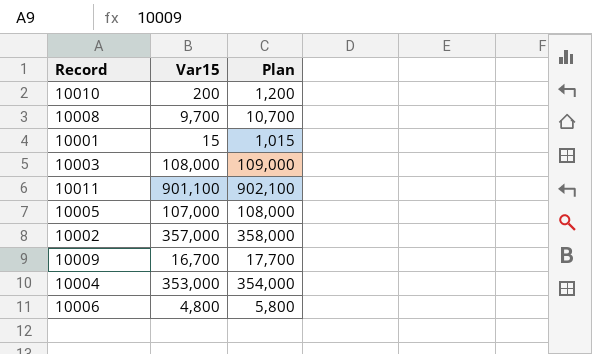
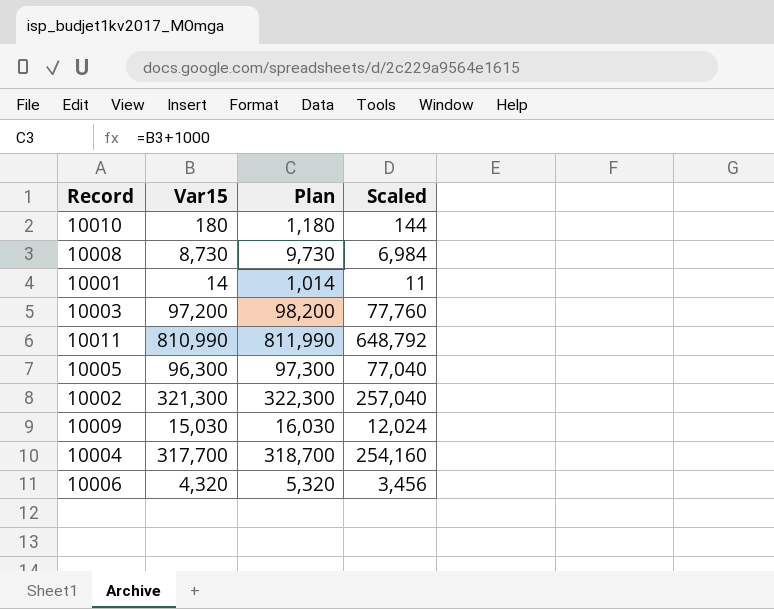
column Scaled | formula: none -> [Var15] * 0.8
10010 | Var15: 200 -> 180
10010 | Plan: 1,200 -> 1,180
10008 | Var15: 9,700 -> 8,730
10008 | Plan: 10,700 -> 9,730
10001 | Var15: 15 -> 14
10001 | Plan: 1,015 -> 1,014
10003 | Var15: 108,000 -> 97,200
10003 | Plan: 109,000 -> 98,200
10011 | Var15: 901,100 -> 810,990
10011 | Plan: 902,100 -> 811,990
10005 | Var15: 107,000 -> 96,300
10005 | Plan: 108,000 -> 97,300
10002 | Var15: 357,000 -> 321,300
10002 | Plan: 358,000 -> 322,300
10009 | Var15: 16,700 -> 15,030
10009 | Plan: 17,700 -> 16,030
10004 | Var15: 353,000 -> 317,700
10004 | Plan: 354,000 -> 318,700
10006 | Var15: 4,800 -> 4,320
10006 | Plan: 5,800 -> 5,320

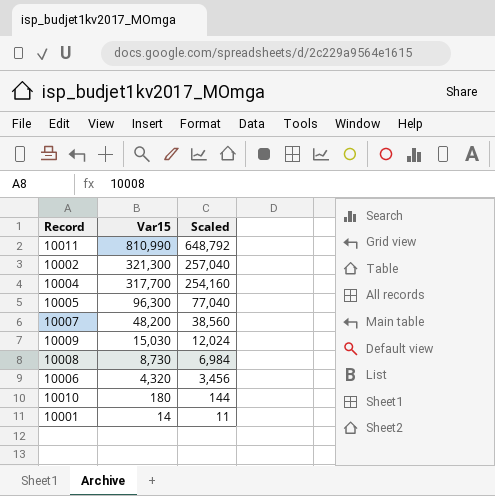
row order: none -> Var15 descending
column Plan | formula: [Var15] + 1000 -> none
row 10003: 97,200 | 98,200 | 77,760 -> none
row 10007: none -> 48,200 | 38,560

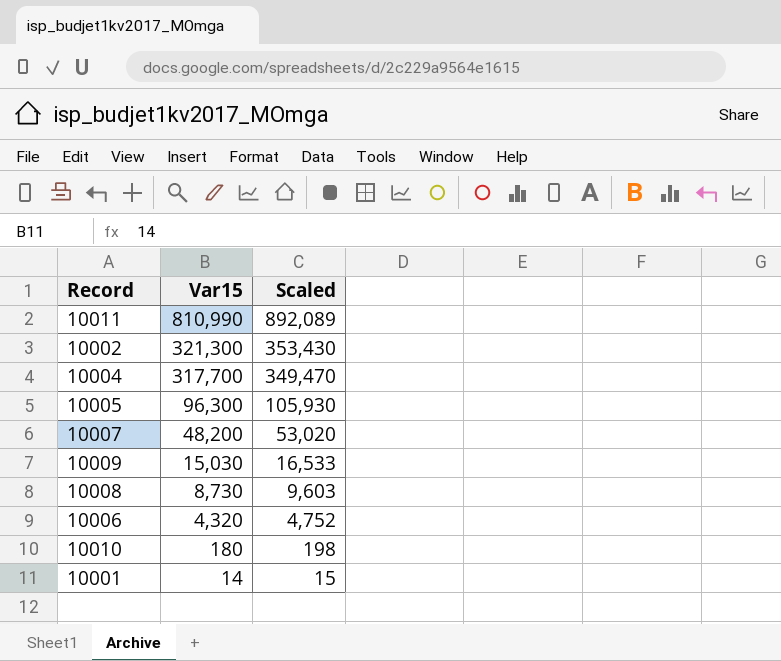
column Scaled | formula: [Var15] * 0.8 -> [Var15] * 1.1

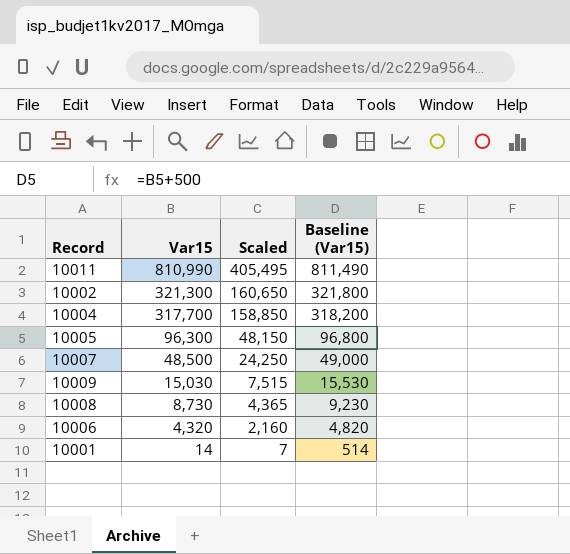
column Scaled | formula: [Var15] * 1.1 -> [Var15] * 0.5
column Baseline (Var15) | formula: none -> [Var15] + 500
row 10010: 180 | 198 -> none
10007 | Var15: 48,200 -> 48,500

